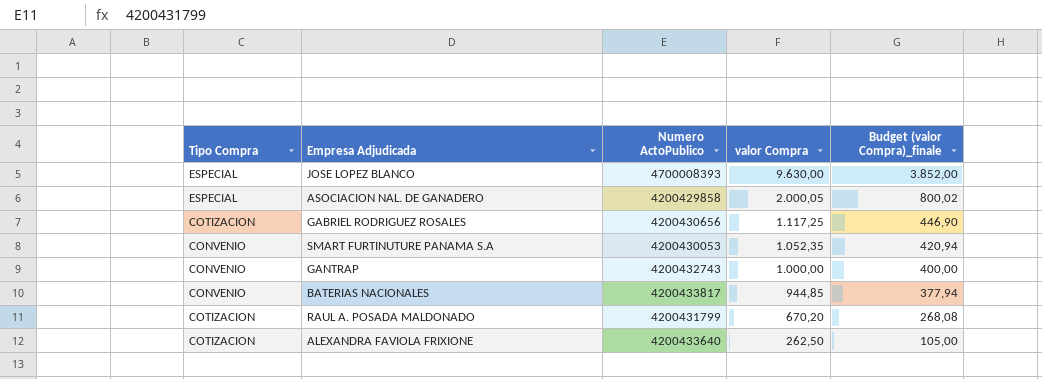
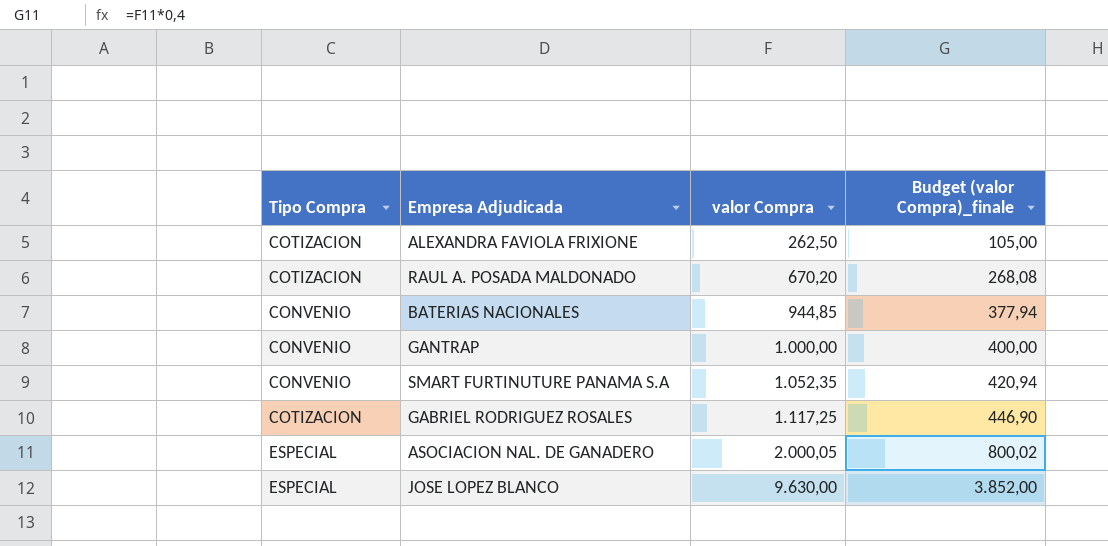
row order: valor Compra descending -> valor Compra ascending
column Numero ActoPublico | position: 3 -> none

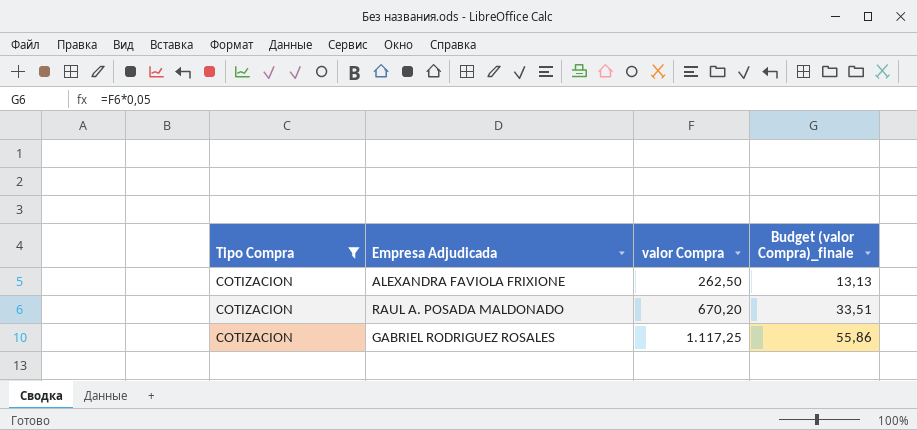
filter: none -> Tipo Compra = COTIZACION
column Budget (valor Compra)_finale | formula: [valor Compra] * 0,4 -> [valor Compra] * 0,05

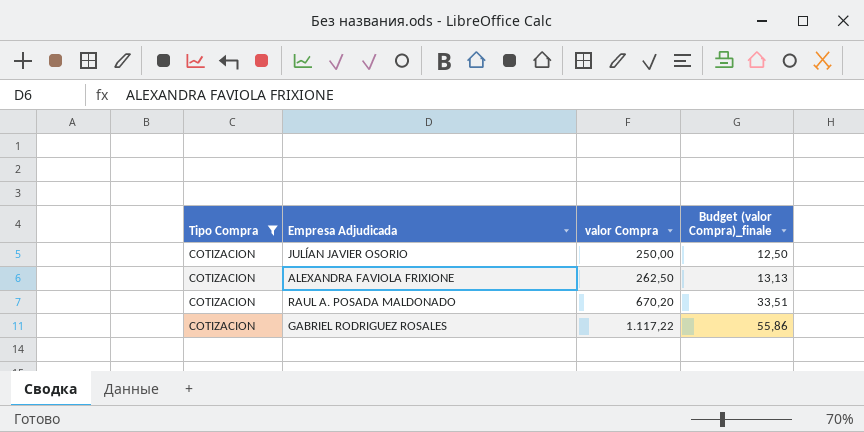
row JULÍAN JAVIER OSORIO: none -> COTIZACION | 250,00 | 12,50
GABRIEL RODRIGUEZ ROSALES | valor Compra: 1.117,25 -> 1.117,22

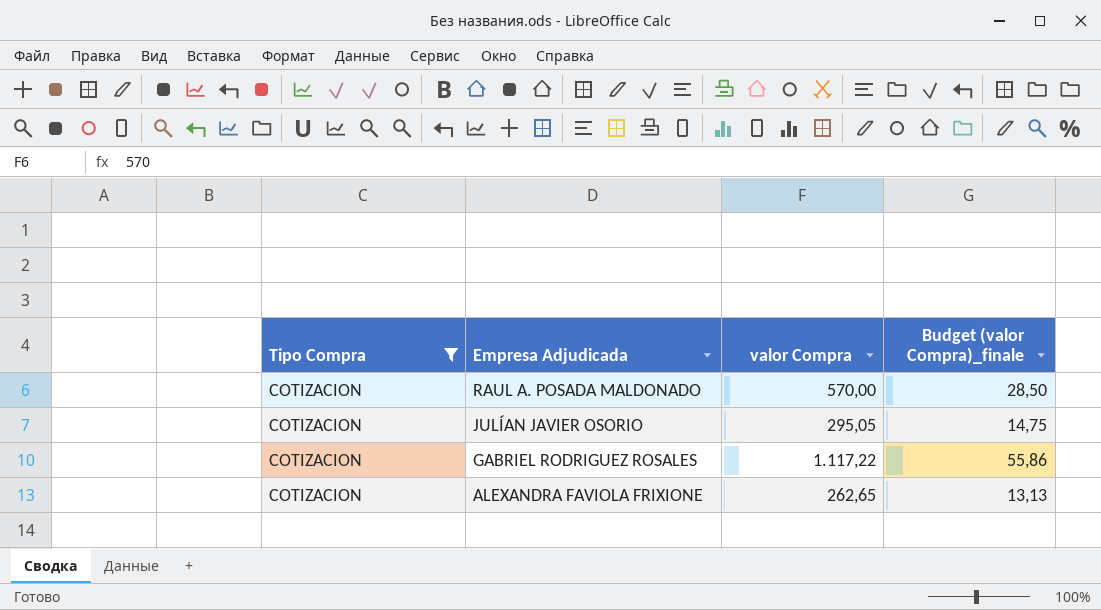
row order: valor Compra ascending -> Empresa Adjudicada descending
RAUL A. POSADA MALDONADO | valor Compra: 670,20 -> 570,00
RAUL A. POSADA MALDONADO | Budget (valor Compra)_finale: 33,51 -> 28,50
JULÍAN JAVIER OSORIO | valor Compra: 250,00 -> 295,05
JULÍAN JAVIER OSORIO | Budget (valor Compra)_finale: 12,50 -> 14,75
ALEXANDRA FAVIOLA FRIXIONE | valor Compra: 262,50 -> 262,65

